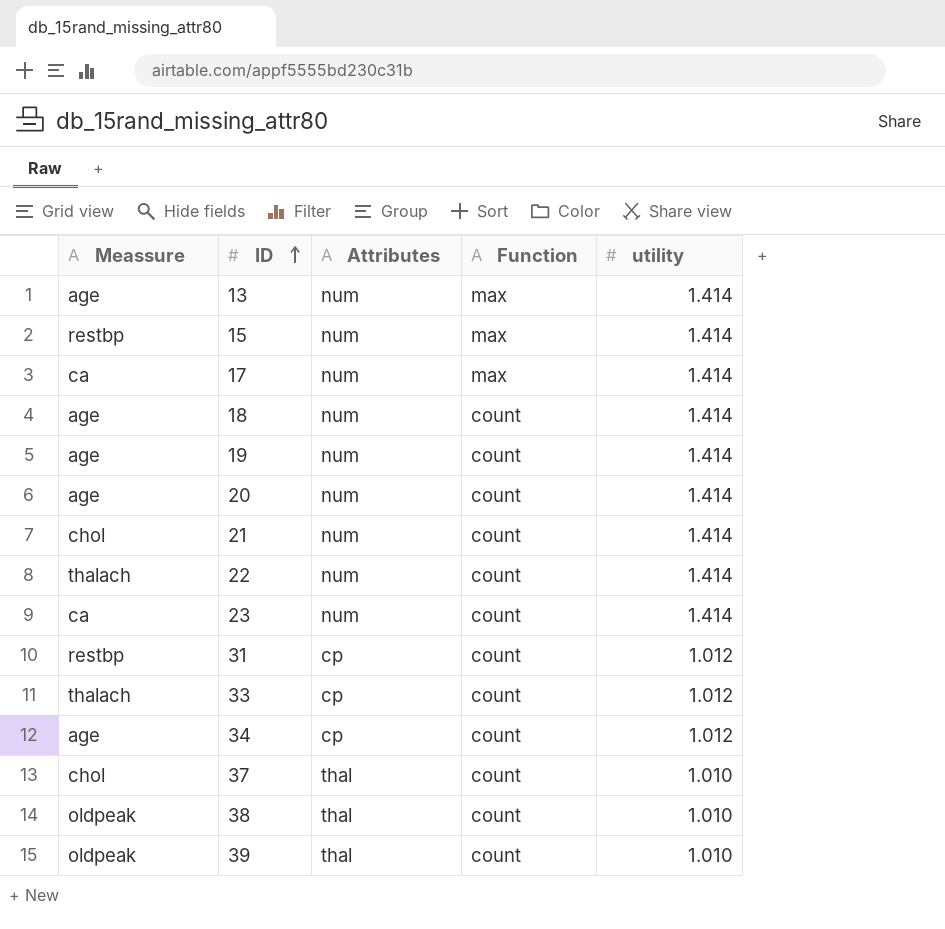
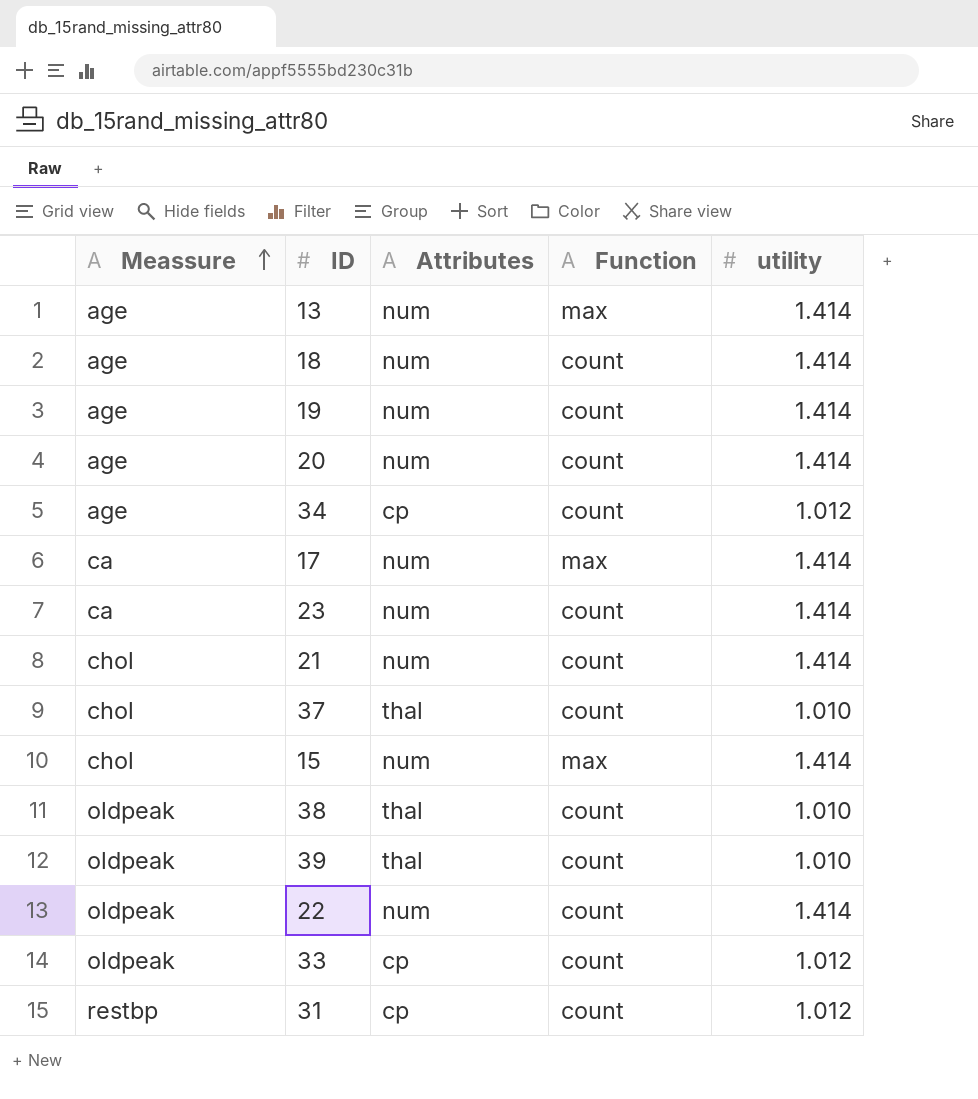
row order: ID ascending -> Meassure ascending
15 | Meassure: restbp -> chol
22 | Meassure: thalach -> oldpeak
33 | Meassure: thalach -> oldpeak

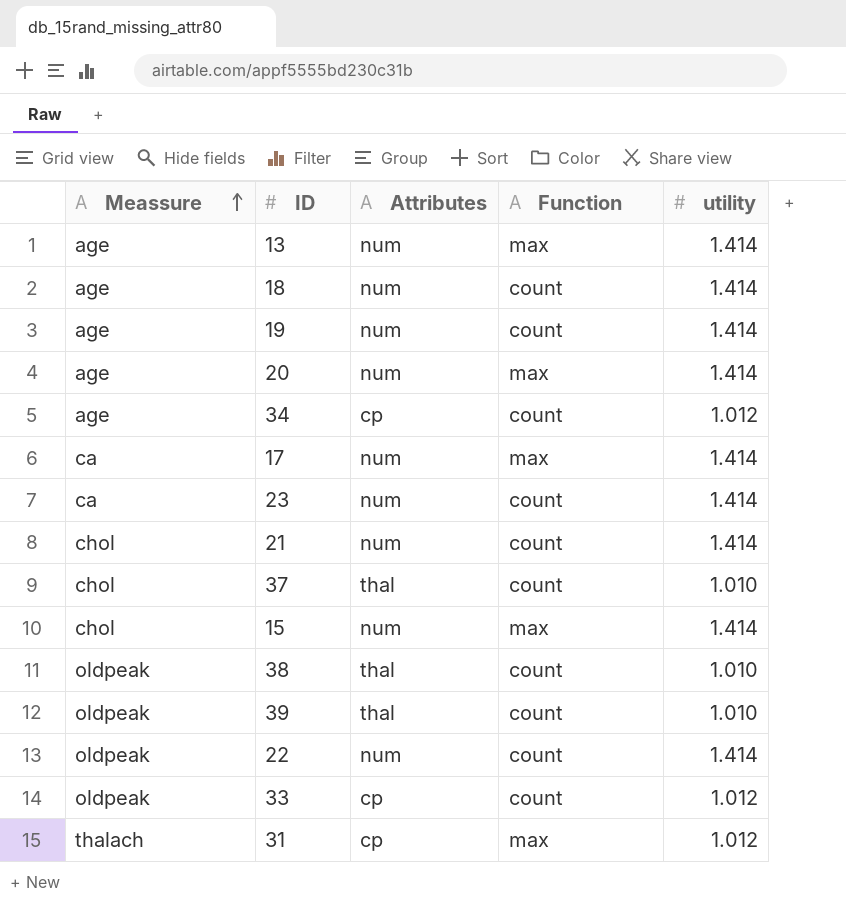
20 | Function: count -> max
31 | Meassure: restbp -> thalach
31 | Function: count -> max

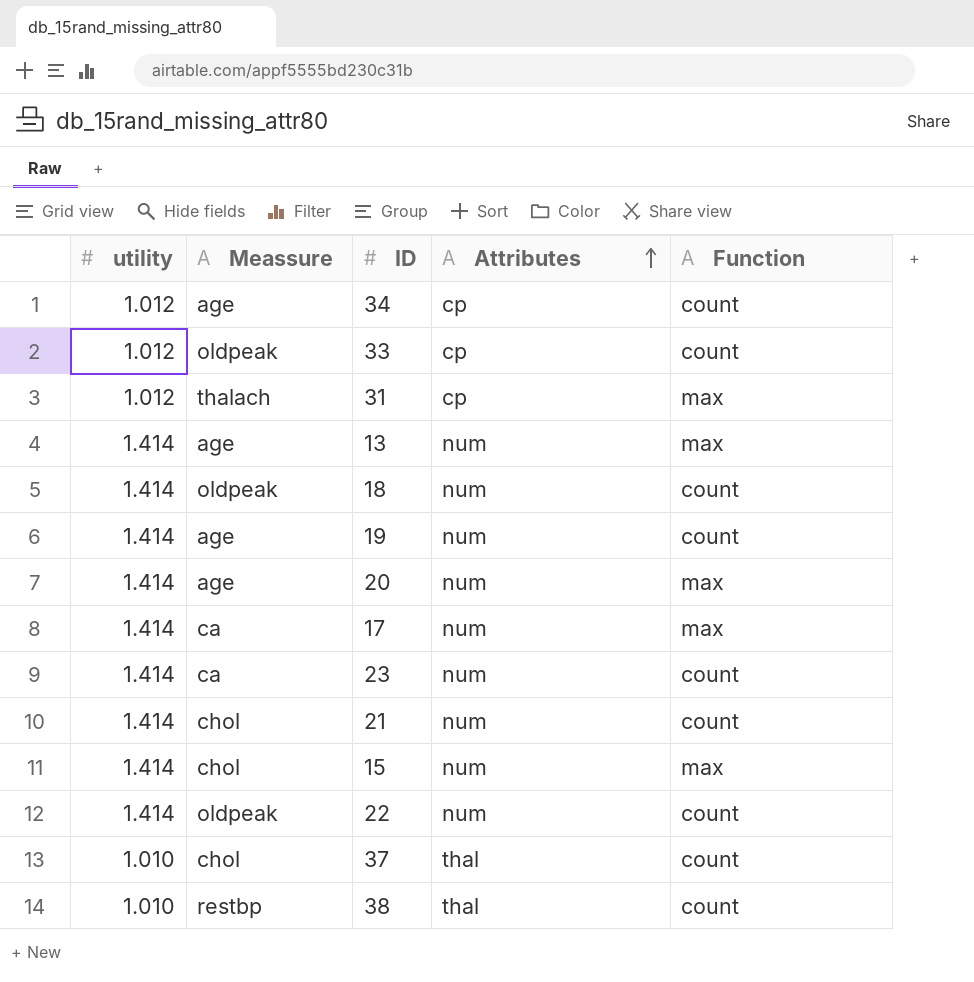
row order: Meassure ascending -> Attributes ascending
column utility | position: 5 -> 1
row 39: oldpeak | thal | count | 1.010 -> none
18 | Meassure: age -> oldpeak
38 | Meassure: oldpeak -> restbp

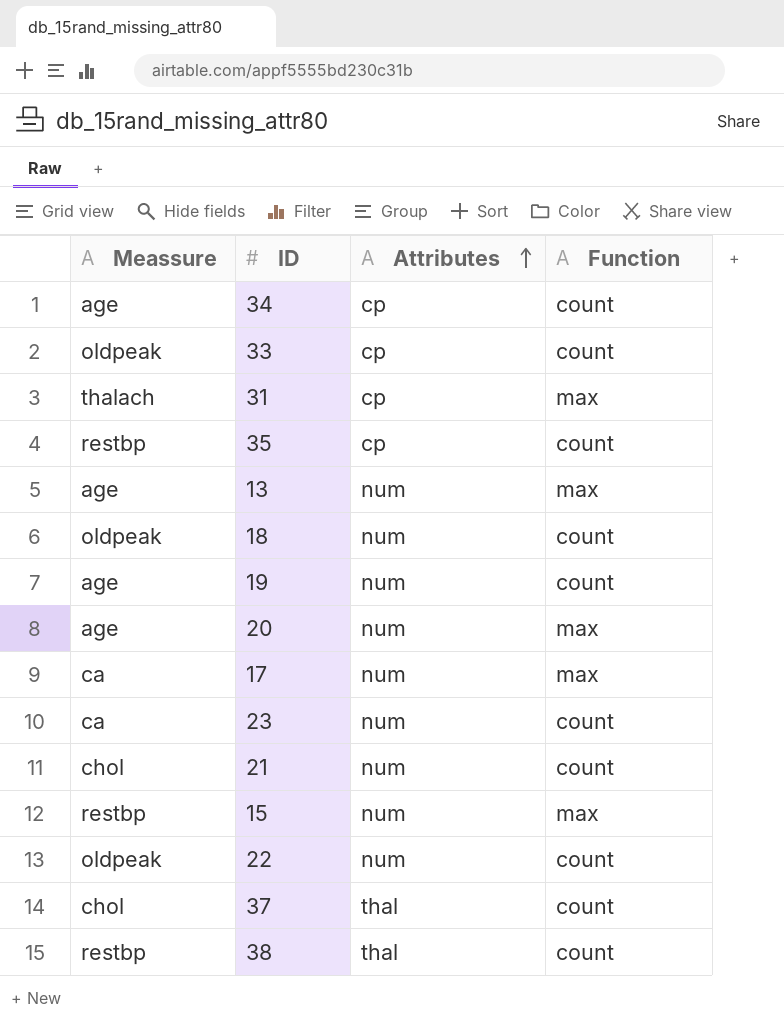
column utility | position: 1 -> none
row 35: none -> restbp | cp | count
15 | Meassure: chol -> restbp

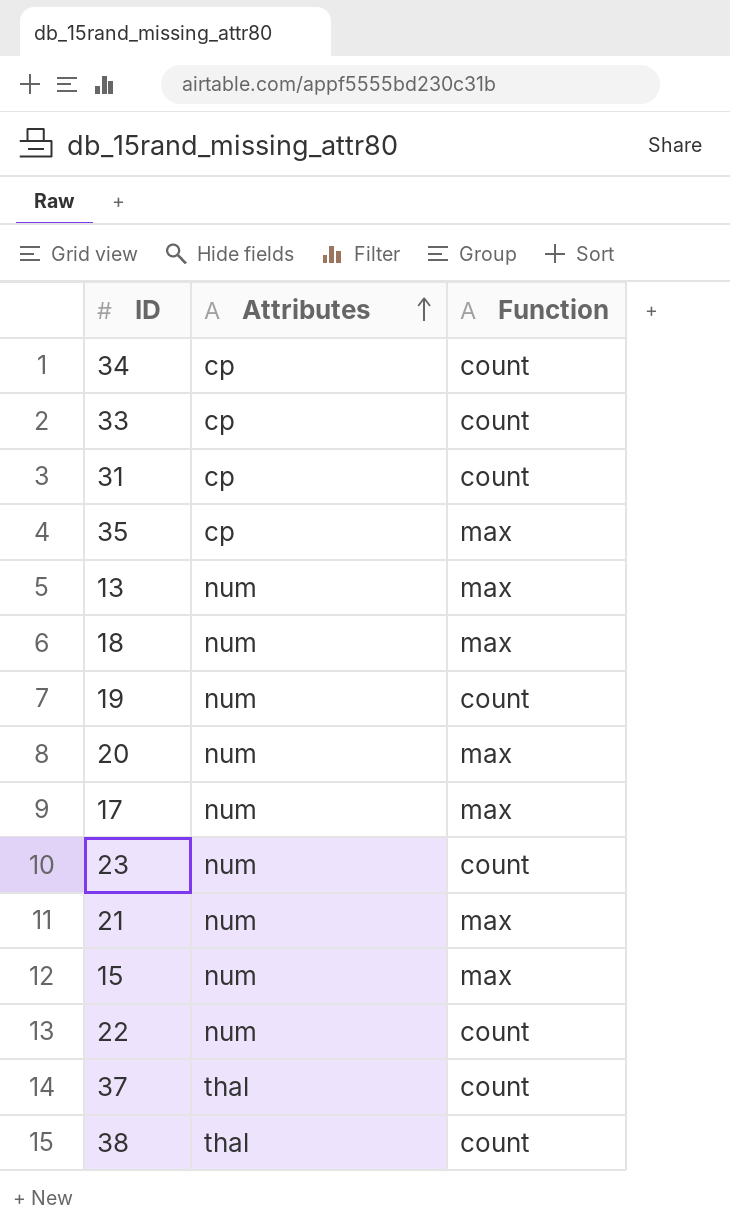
column Meassure | position: 1 -> none
31 | Function: max -> count
35 | Function: count -> max
18 | Function: count -> max
21 | Function: count -> max

